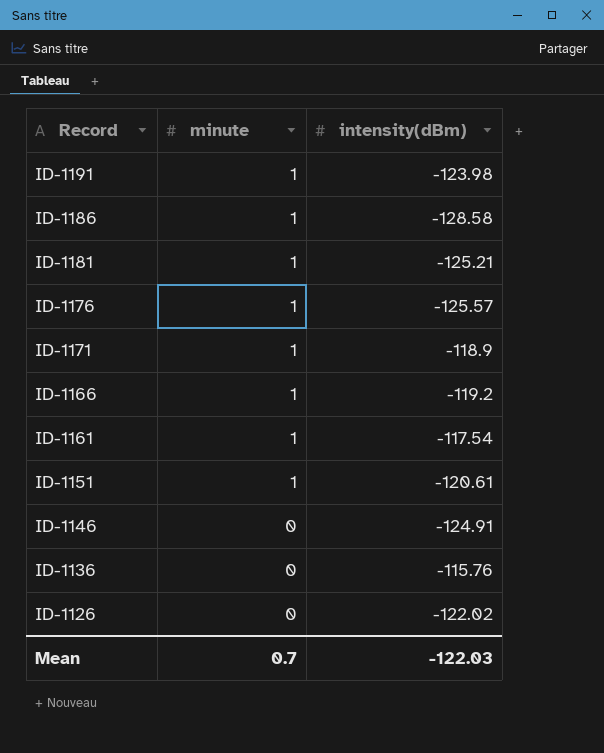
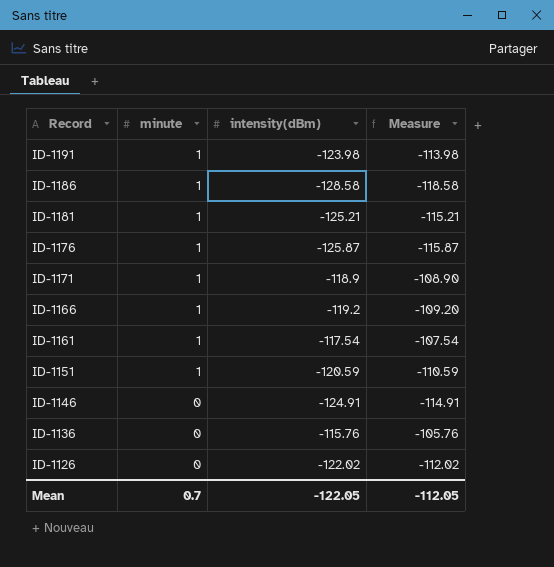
column Measure | formula: none -> [intensity(dBm)] + 10
ID-1176 | intensity(dBm): -125.57 -> -125.87
ID-1151 | intensity(dBm): -120.61 -> -120.59
Mean | intensity(dBm): -122.03 -> -122.05

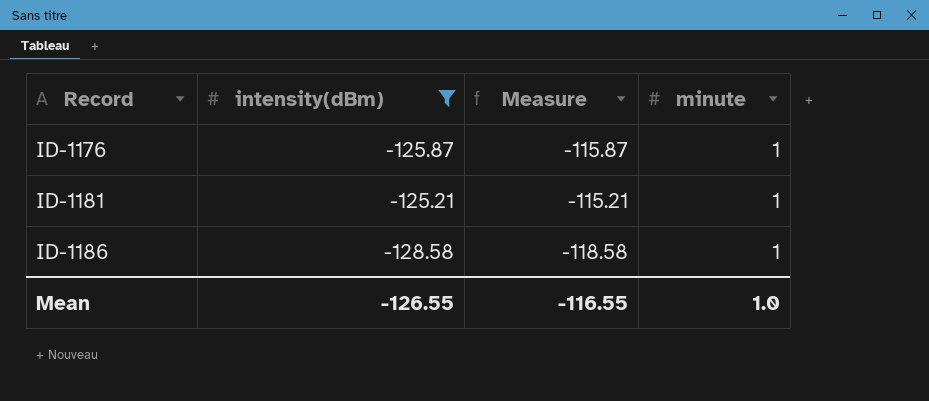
filter: none -> intensity(dBm) <= -125.21
row order: Record descending -> Record ascending
column minute | position: 2 -> 4
Mean | intensity(dBm): -122.05 -> -126.55
Mean | Measure: -112.05 -> -116.55
Mean | minute: 0.7 -> 1.0

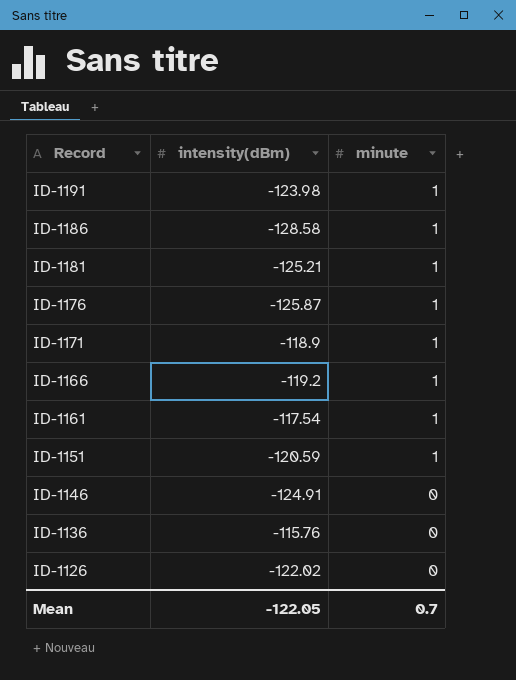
filter: intensity(dBm) <= -125.21 -> none
row order: Record ascending -> Record descending
column Measure | formula: [intensity(dBm)] + 10 -> none
Mean | intensity(dBm): -126.55 -> -122.05
Mean | minute: 1.0 -> 0.7

